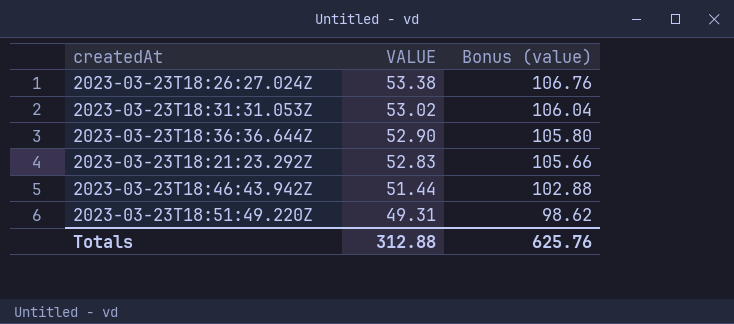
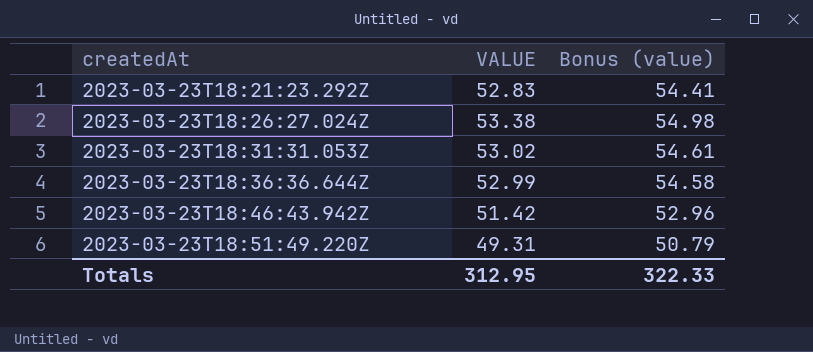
row order: VALUE descending -> createdAt ascending
column Bonus (value) | formula: [VALUE] * 2 -> [VALUE] * 1.03
2023-03-23T18:36:36.644Z | VALUE: 52.90 -> 52.99
2023-03-23T18:46:43.942Z | VALUE: 51.44 -> 51.42
Totals | VALUE: 312.88 -> 312.95
Totals | Bonus (value): 625.76 -> 322.33

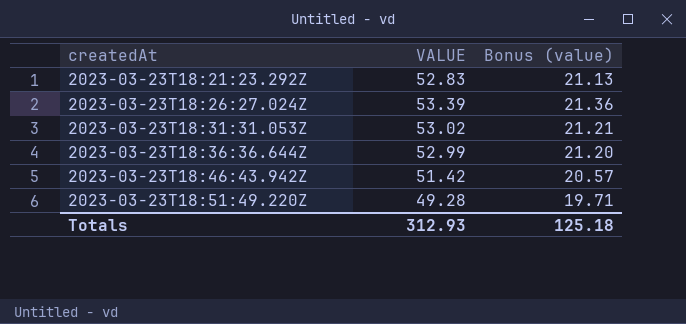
column Bonus (value) | formula: [VALUE] * 1.03 -> [VALUE] * 0.4
2023-03-23T18:26:27.024Z | VALUE: 53.38 -> 53.39
2023-03-23T18:51:49.220Z | VALUE: 49.31 -> 49.28
Totals | VALUE: 312.95 -> 312.93
Totals | Bonus (value): 322.33 -> 125.18

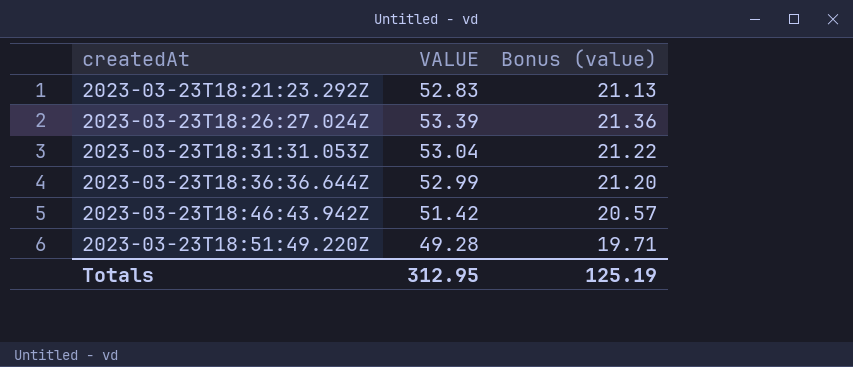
2023-03-23T18:31:31.053Z | VALUE: 53.02 -> 53.04
2023-03-23T18:31:31.053Z | Bonus (value): 21.21 -> 21.22
Totals | VALUE: 312.93 -> 312.95
Totals | Bonus (value): 125.18 -> 125.19

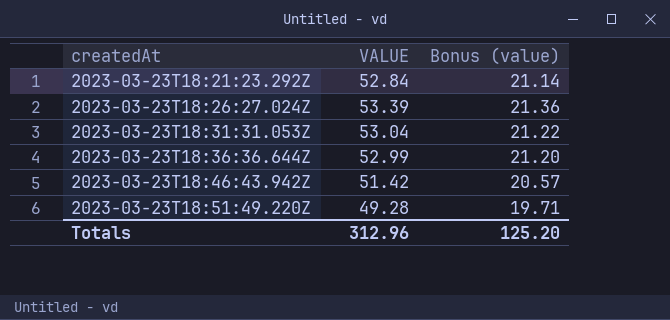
2023-03-23T18:21:23.292Z | VALUE: 52.83 -> 52.84
2023-03-23T18:21:23.292Z | Bonus (value): 21.13 -> 21.14
Totals | VALUE: 312.95 -> 312.96
Totals | Bonus (value): 125.19 -> 125.20

